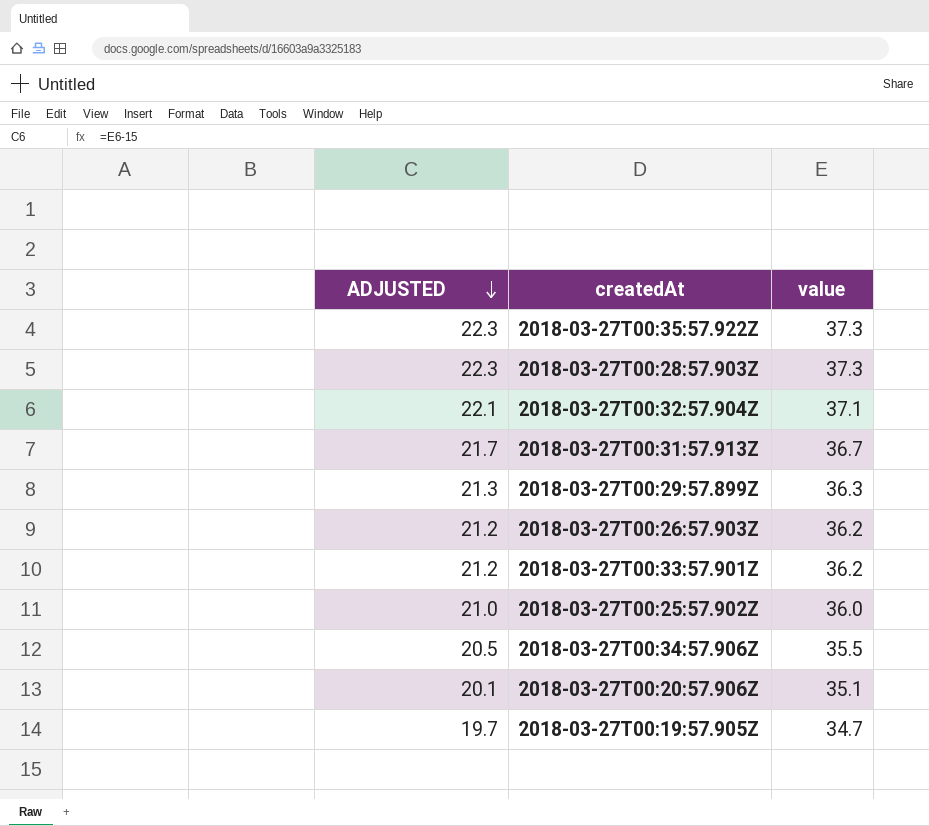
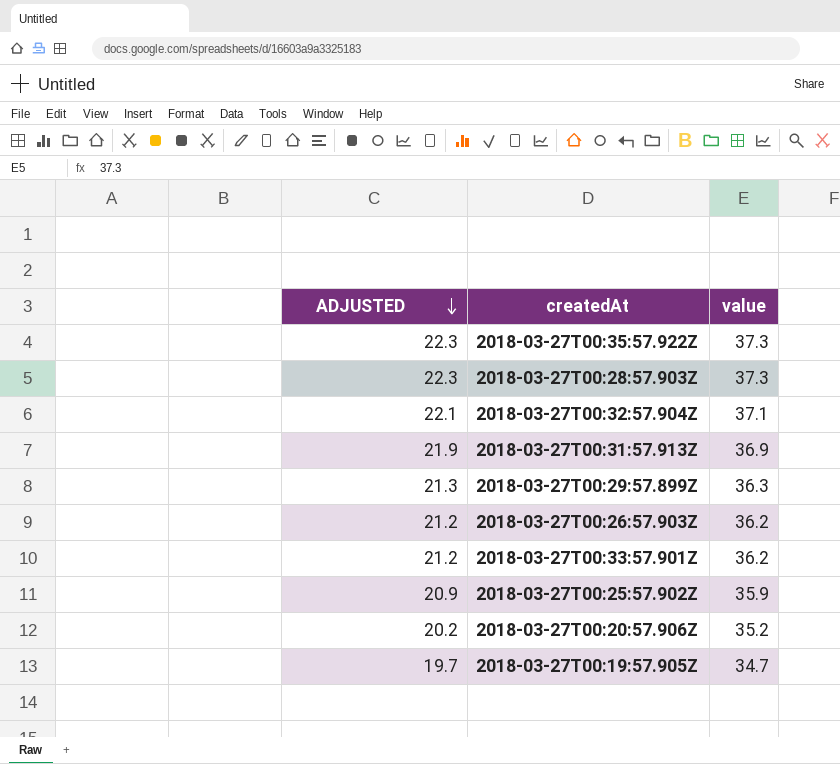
row 2018-03-27T00:34:57.906Z: 20.5 | 35.5 -> none
2018-03-27T00:31:57.913Z | ADJUSTED: 21.7 -> 21.9
2018-03-27T00:31:57.913Z | value: 36.7 -> 36.9
2018-03-27T00:25:57.902Z | ADJUSTED: 21.0 -> 20.9
2018-03-27T00:25:57.902Z | value: 36.0 -> 35.9
2018-03-27T00:20:57.906Z | ADJUSTED: 20.1 -> 20.2
2018-03-27T00:20:57.906Z | value: 35.1 -> 35.2

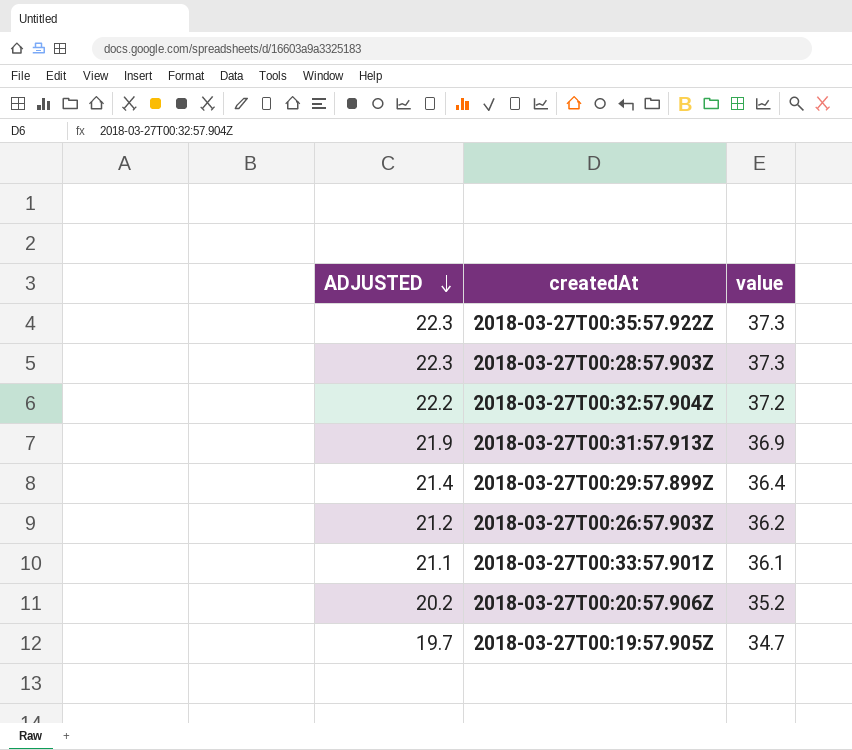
row 2018-03-27T00:25:57.902Z: 20.9 | 35.9 -> none
2018-03-27T00:32:57.904Z | ADJUSTED: 22.1 -> 22.2
2018-03-27T00:32:57.904Z | value: 37.1 -> 37.2
2018-03-27T00:29:57.899Z | ADJUSTED: 21.3 -> 21.4
2018-03-27T00:29:57.899Z | value: 36.3 -> 36.4
2018-03-27T00:33:57.901Z | ADJUSTED: 21.2 -> 21.1
2018-03-27T00:33:57.901Z | value: 36.2 -> 36.1

